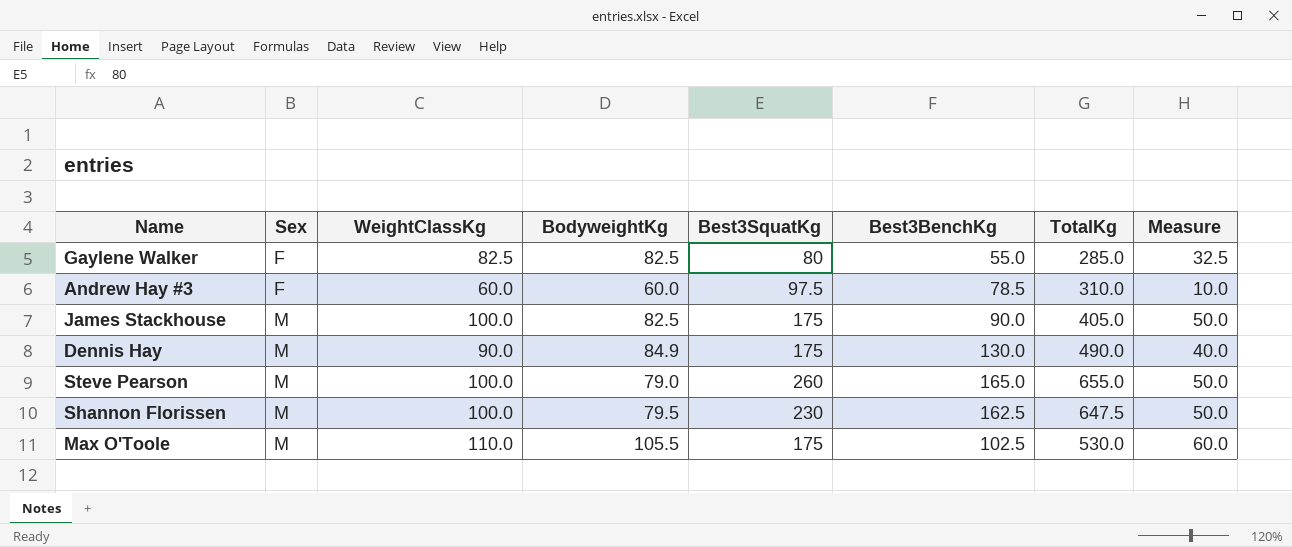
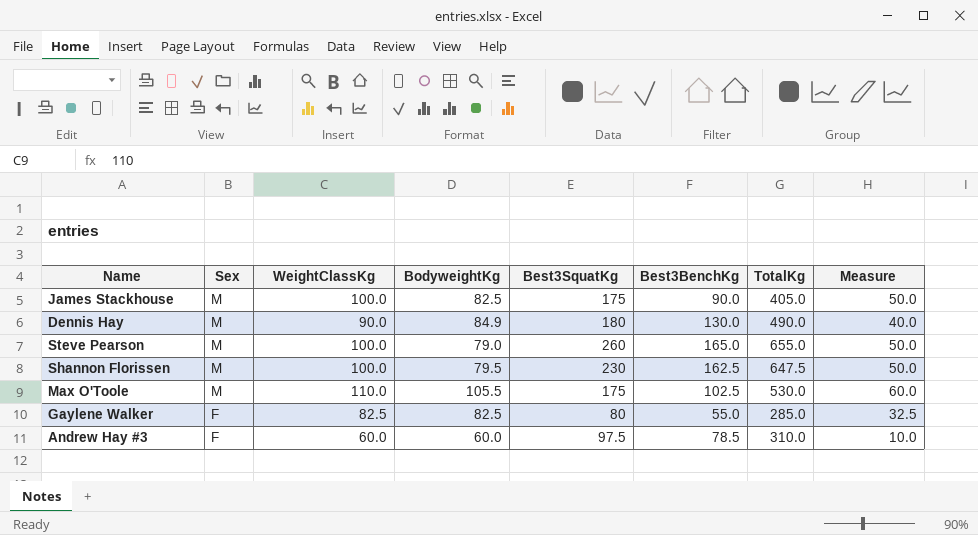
row order: Sex ascending -> Sex descending
Dennis Hay | Best3SquatKg: 175 -> 180

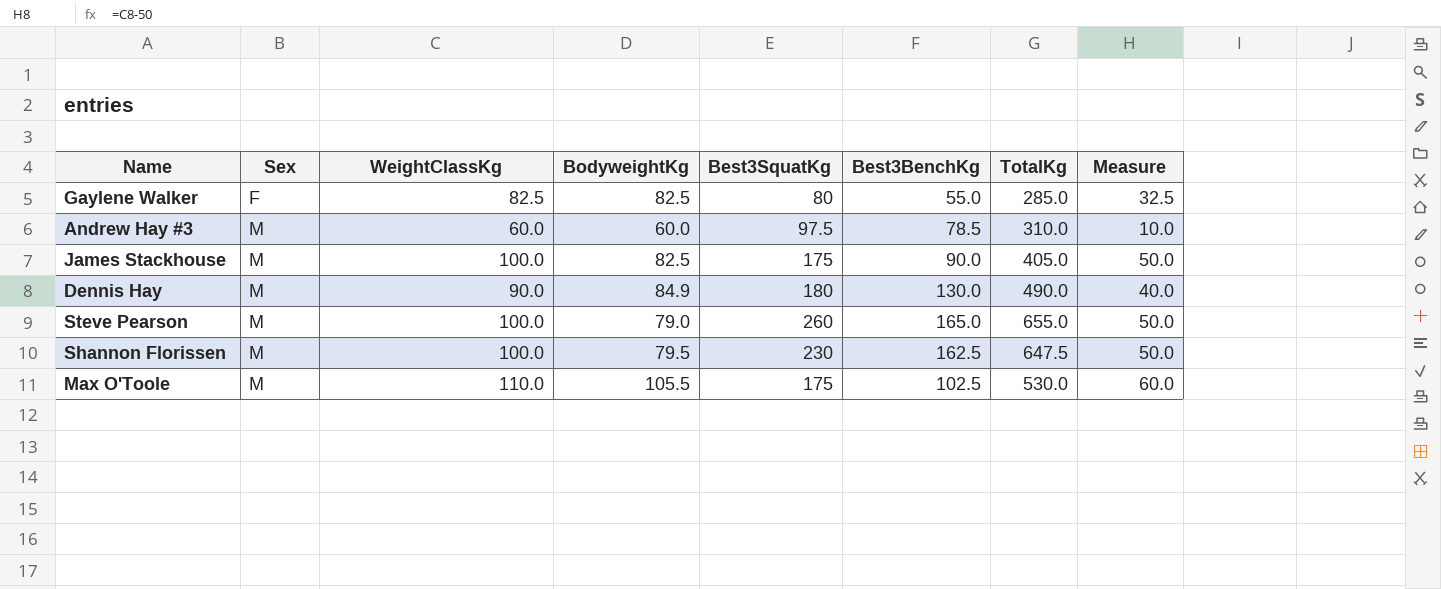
row order: Sex descending -> Sex ascending
Andrew Hay #3 | Sex: F -> M

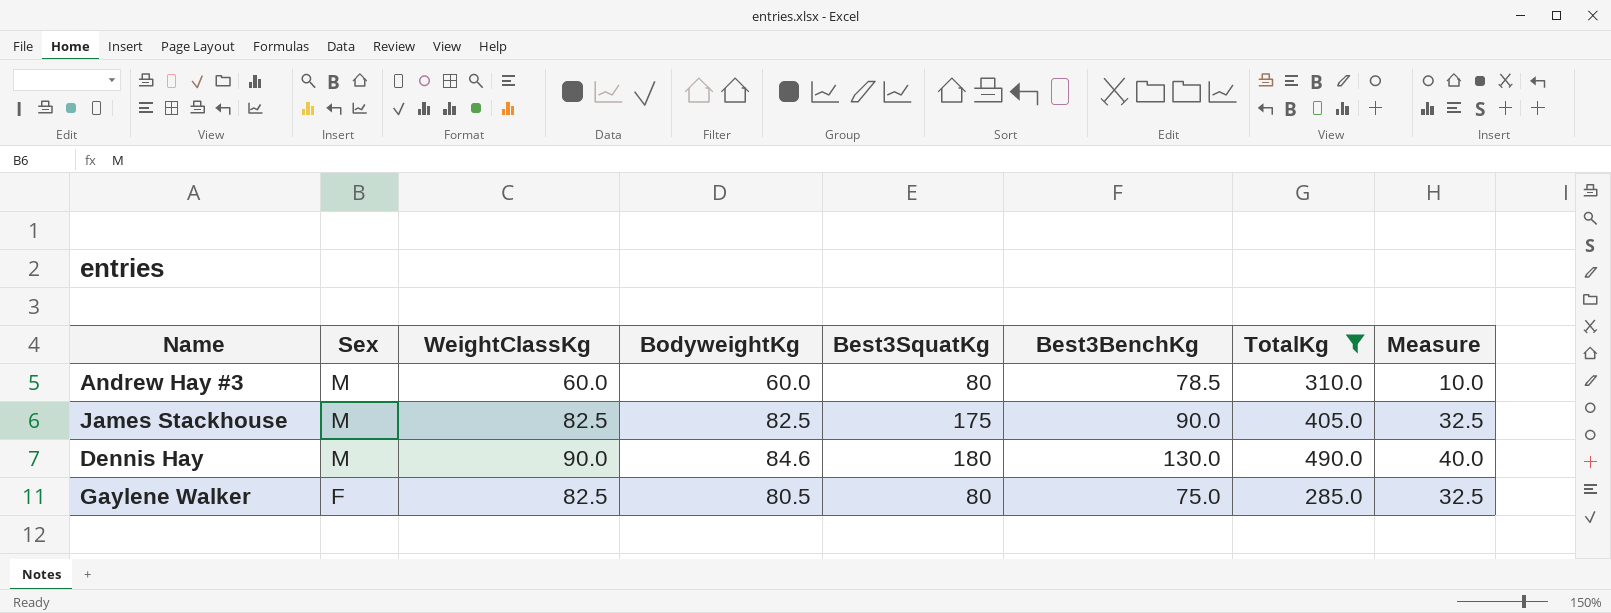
filter: none -> TotalKg <= 490.0
row order: Sex ascending -> Sex descending
Andrew Hay #3 | Best3SquatKg: 97.5 -> 80
James Stackhouse | WeightClassKg: 100.0 -> 82.5
James Stackhouse | Measure: 50.0 -> 32.5
Dennis Hay | BodyweightKg: 84.9 -> 84.6
Gaylene Walker | BodyweightKg: 82.5 -> 80.5
Gaylene Walker | Best3BenchKg: 55.0 -> 75.0

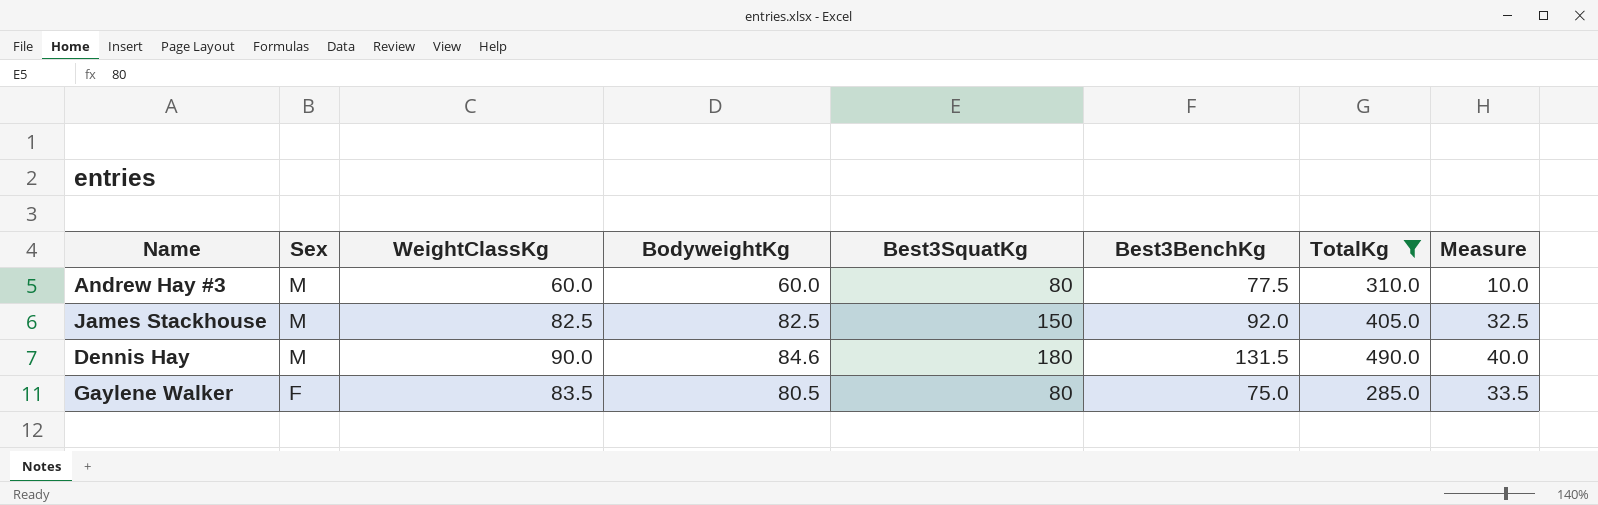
Andrew Hay #3 | Best3BenchKg: 78.5 -> 77.5
James Stackhouse | Best3SquatKg: 175 -> 150
James Stackhouse | Best3BenchKg: 90.0 -> 92.0
Dennis Hay | Best3BenchKg: 130.0 -> 131.5
Gaylene Walker | WeightClassKg: 82.5 -> 83.5
Gaylene Walker | Measure: 32.5 -> 33.5

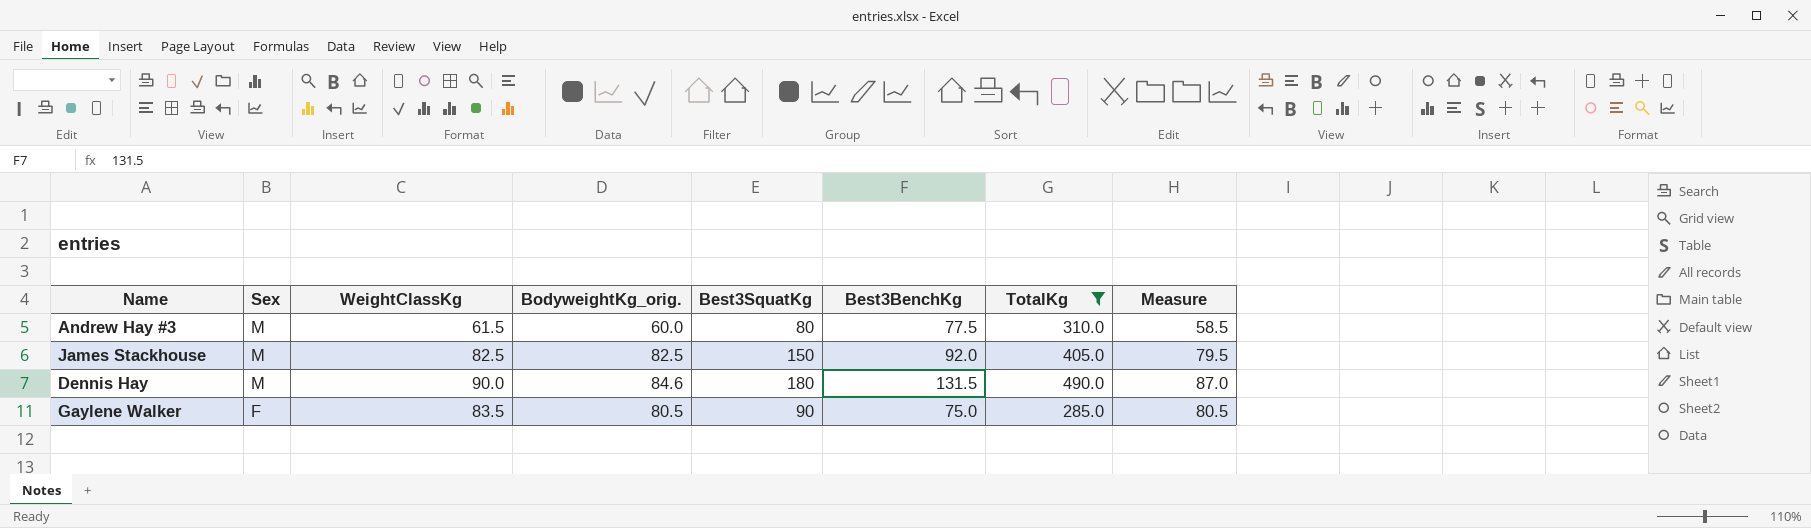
column name: BodyweightKg -> BodyweightKg_orig.
column Measure | formula: [WeightClassKg] - 50 -> [WeightClassKg] - 3
Andrew Hay #3 | WeightClassKg: 60.0 -> 61.5
Gaylene Walker | Best3SquatKg: 80 -> 90

